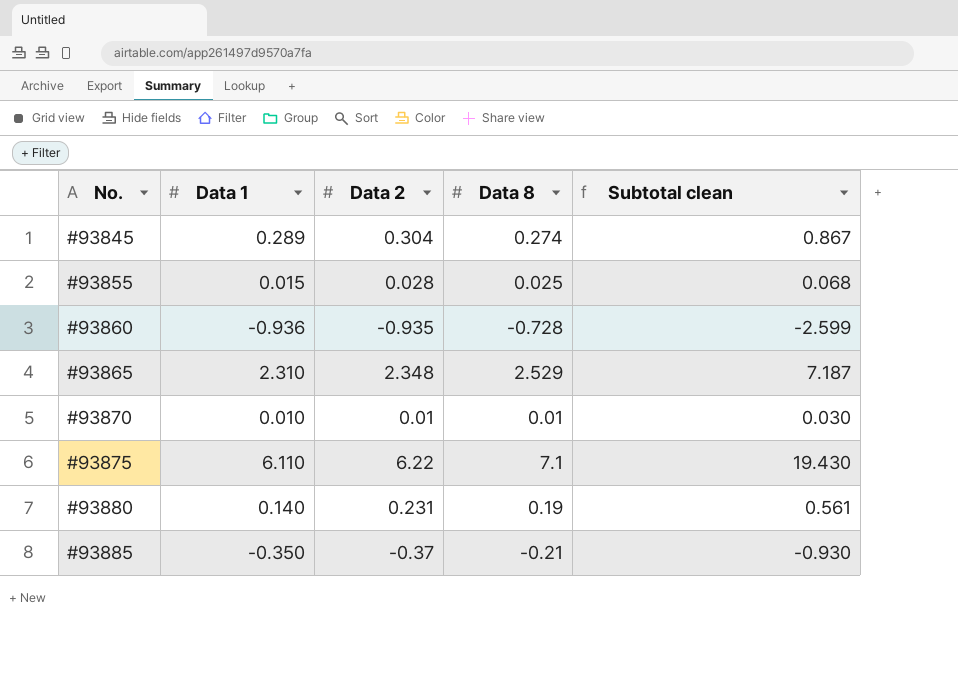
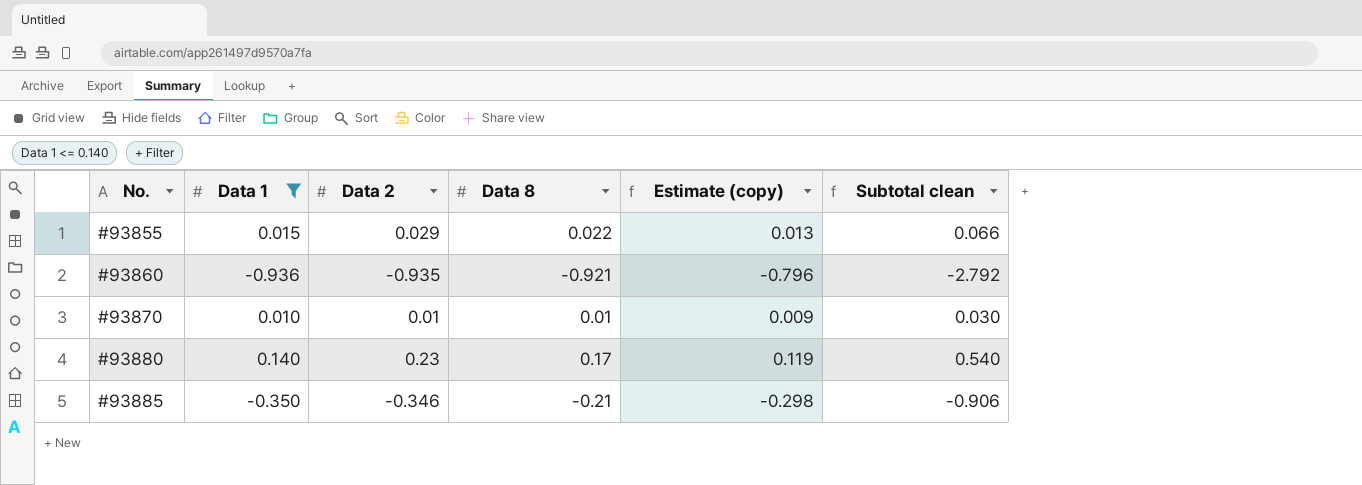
filter: none -> Data 1 <= 0.140
column Estimate (copy) | formula: none -> [Data 1] * 0.85
#93855 | Data 2: 0.028 -> 0.029
#93855 | Data 8: 0.025 -> 0.022
#93855 | Subtotal clean: 0.068 -> 0.066
#93860 | Data 8: -0.728 -> -0.921
#93860 | Subtotal clean: -2.599 -> -2.792
#93880 | Data 2: 0.231 -> 0.23
#93880 | Data 8: 0.19 -> 0.17
#93880 | Subtotal clean: 0.561 -> 0.540
#93885 | Data 2: -0.37 -> -0.346
#93885 | Subtotal clean: -0.930 -> -0.906

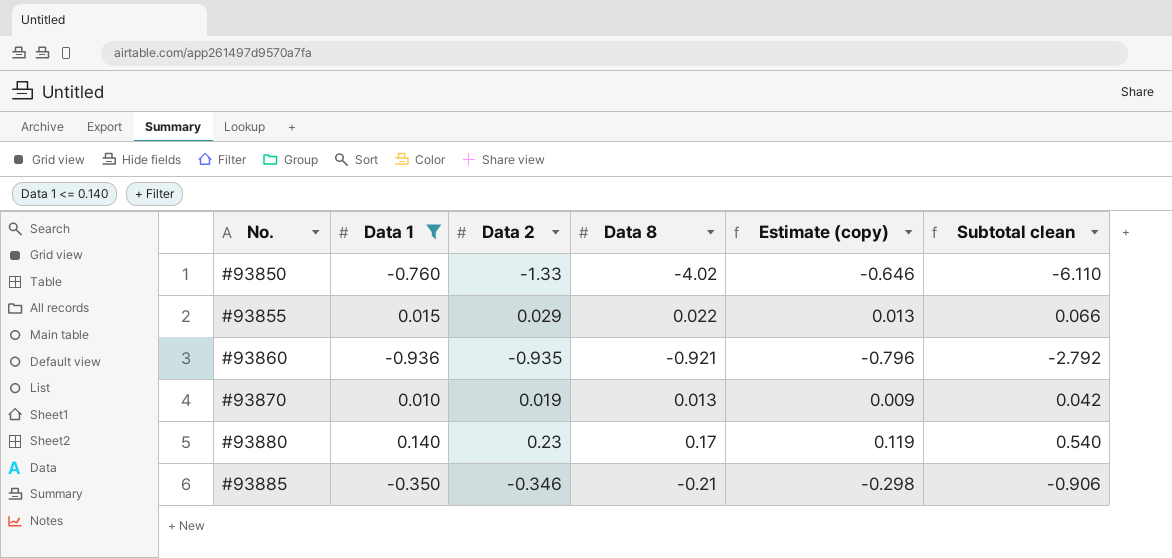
row #93850: none -> -0.760 | -1.33 | -4.02 | -0.646 | -6.110
#93870 | Data 2: 0.01 -> 0.019
#93870 | Data 8: 0.01 -> 0.013
#93870 | Subtotal clean: 0.030 -> 0.042

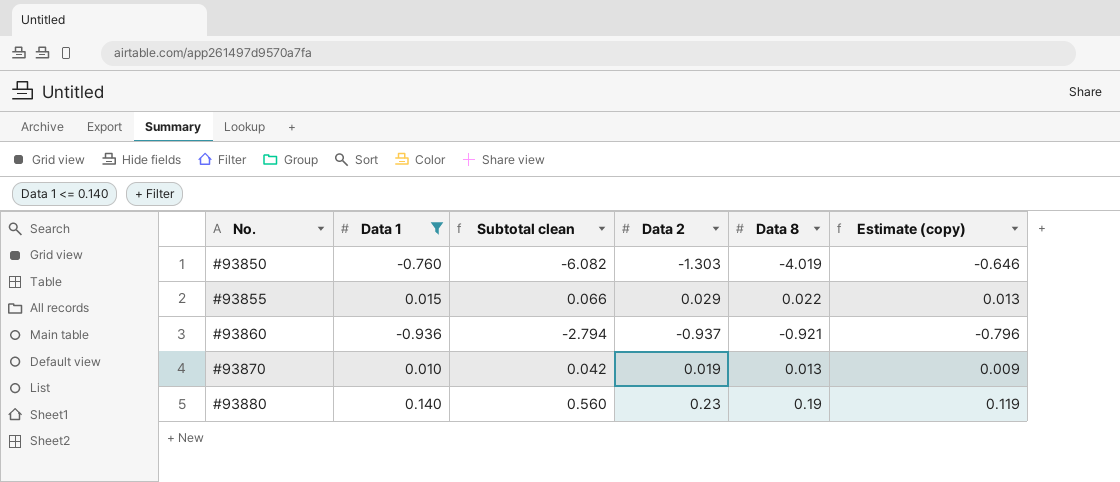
column Subtotal clean | position: 6 -> 3
row #93885: -0.350 | -0.346 | -0.21 | -0.298 | -0.906 -> none
#93850 | Subtotal clean: -6.110 -> -6.082
#93850 | Data 2: -1.33 -> -1.303
#93850 | Data 8: -4.02 -> -4.019
#93860 | Subtotal clean: -2.792 -> -2.794
#93860 | Data 2: -0.935 -> -0.937
#93880 | Subtotal clean: 0.540 -> 0.560
#93880 | Data 8: 0.17 -> 0.19

